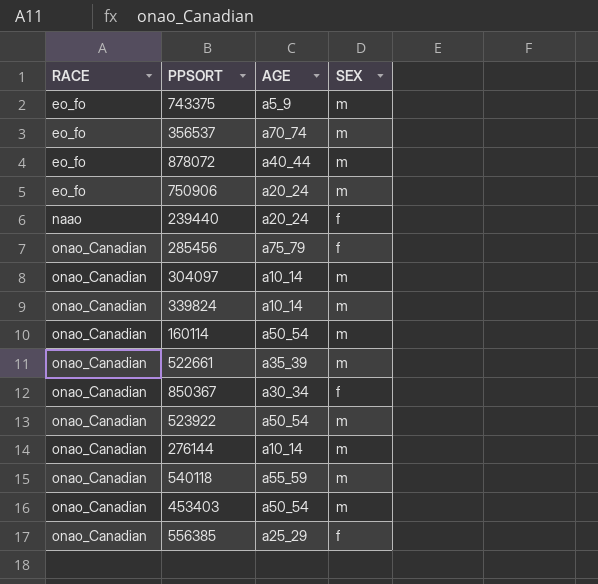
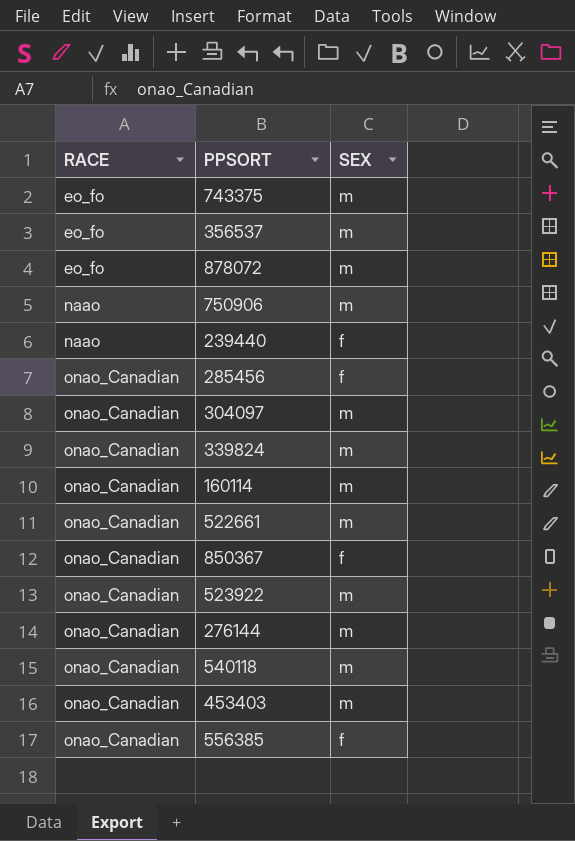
column AGE | position: 3 -> none
750906 | RACE: eo_fo -> naao

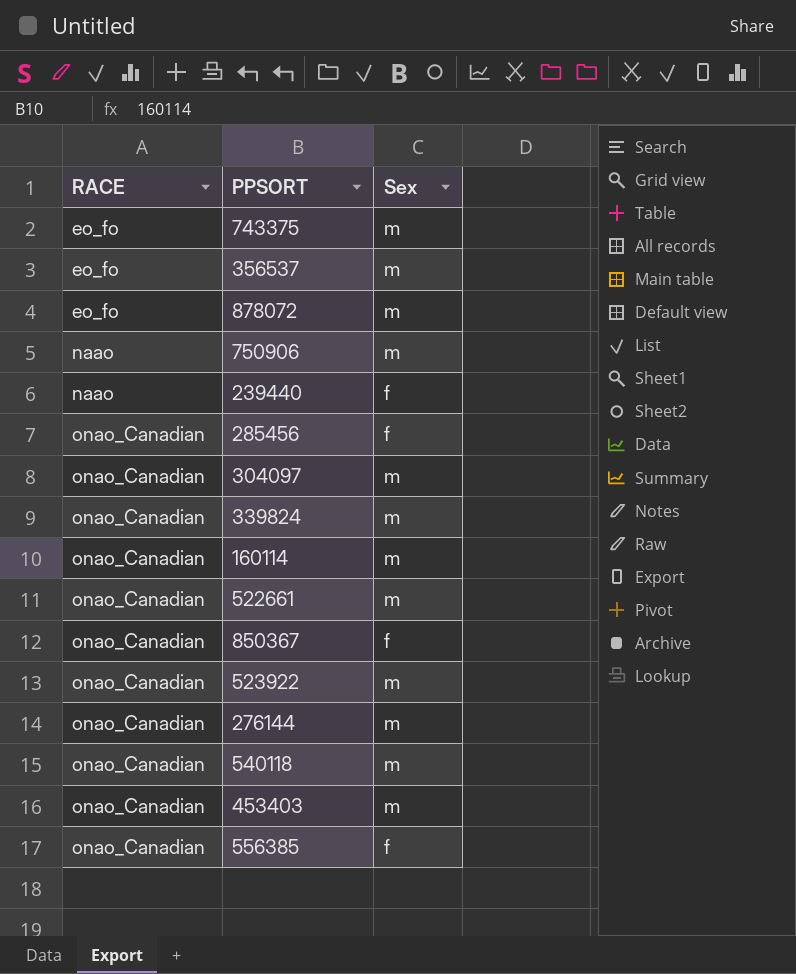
column name: SEX -> Sex

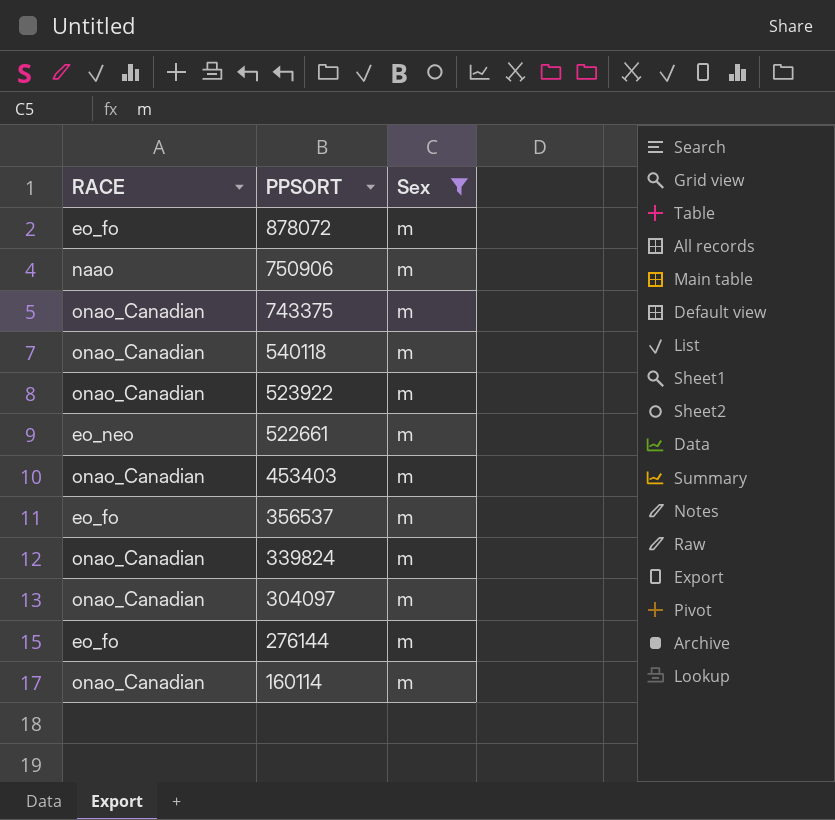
filter: none -> Sex = m
row order: RACE ascending -> PPSORT descending
743375 | RACE: eo_fo -> onao_Canadian
522661 | RACE: onao_Canadian -> eo_neo
276144 | RACE: onao_Canadian -> eo_fo

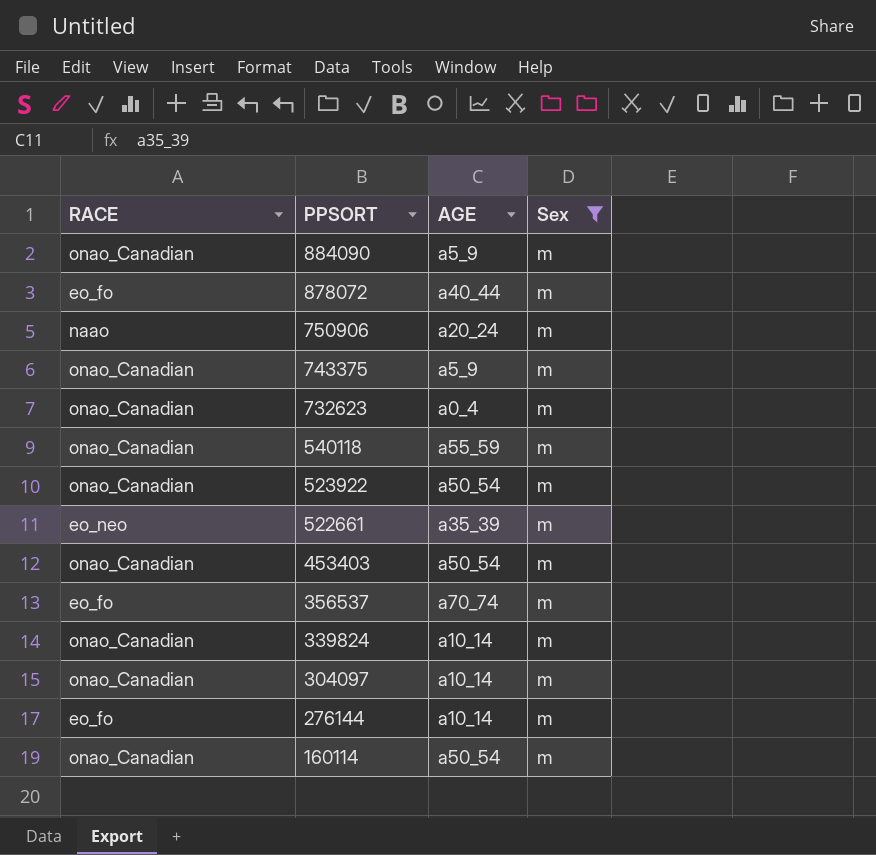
column AGE | position: none -> 3
row 884090: none -> onao_Canadian | a5_9 | m
row 732623: none -> onao_Canadian | a0_4 | m

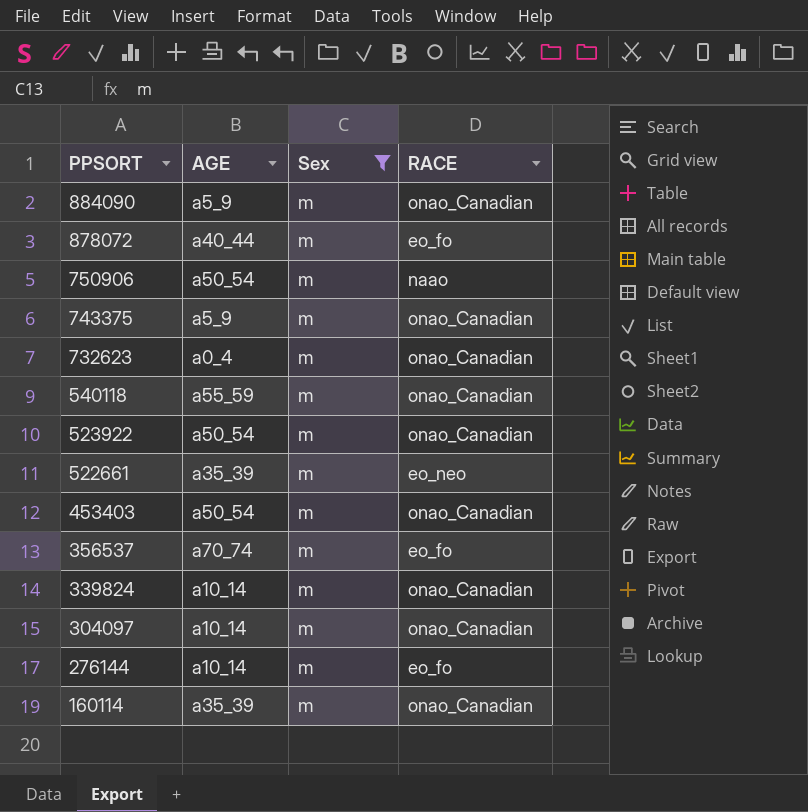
column RACE | position: 1 -> 4
750906 | AGE: a20_24 -> a50_54
160114 | AGE: a50_54 -> a35_39

